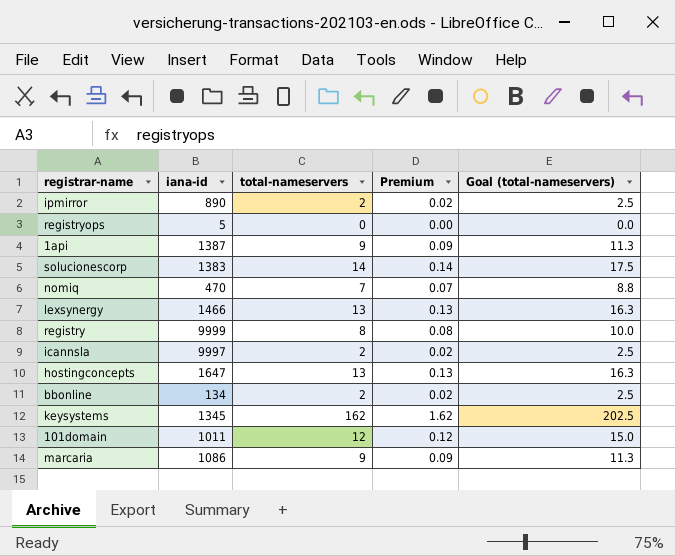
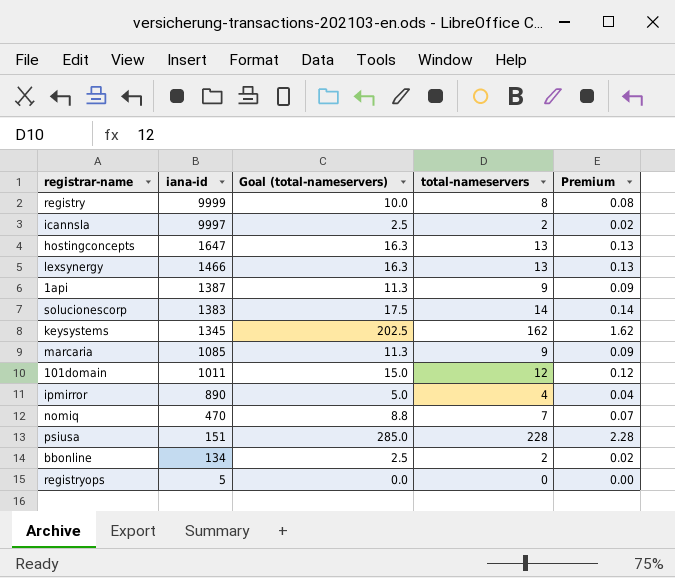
row order: none -> iana-id descending
column Goal (total-nameservers) | position: 5 -> 3
marcaria | iana-id: 1086 -> 1085
ipmirror | Goal (total-nameservers): 2.5 -> 5.0
ipmirror | total-nameservers: 2 -> 4
ipmirror | Premium: 0.02 -> 0.04
row psiusa: none -> 151 | 285.0 | 228 | 2.28

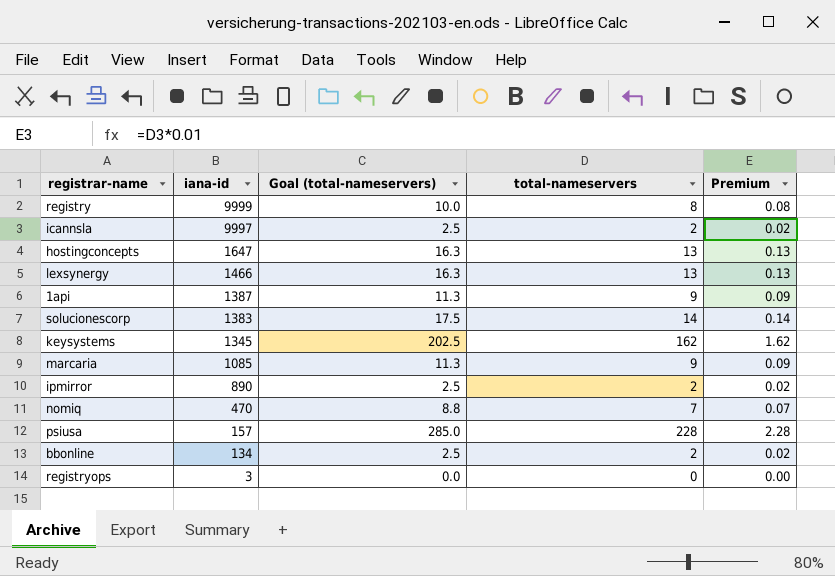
row 101domain: 1011 | 15.0 | 12 | 0.12 -> none
ipmirror | Goal (total-nameservers): 5.0 -> 2.5
ipmirror | total-nameservers: 4 -> 2
ipmirror | Premium: 0.04 -> 0.02
psiusa | iana-id: 151 -> 157
registryops | iana-id: 5 -> 3

